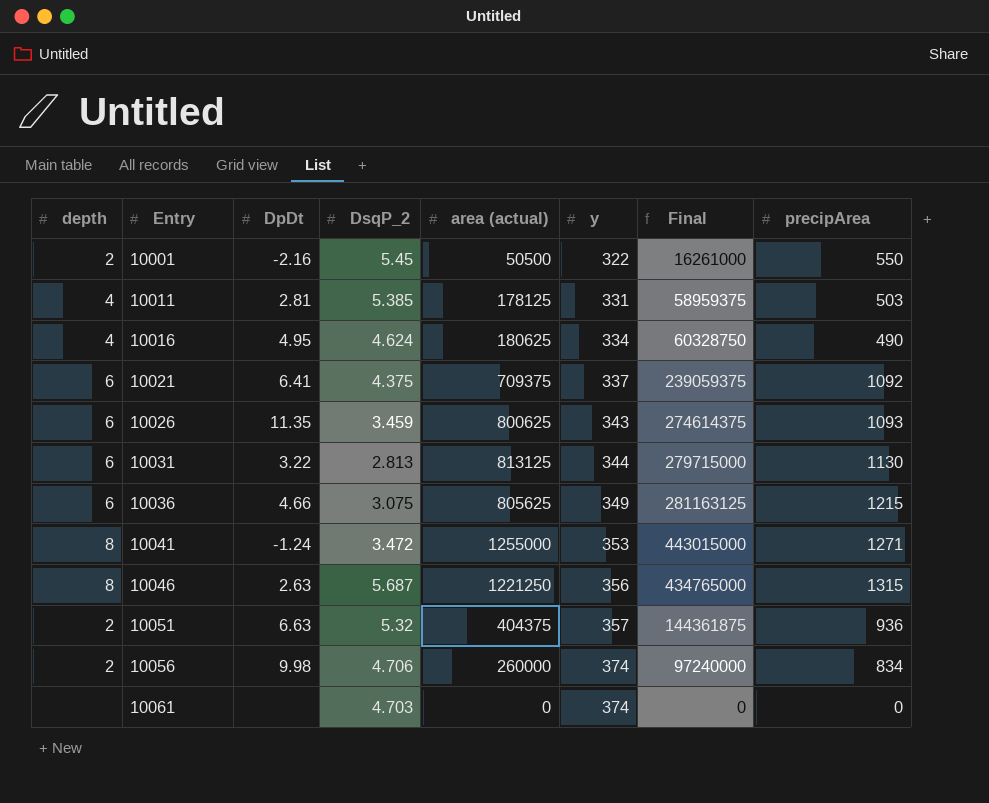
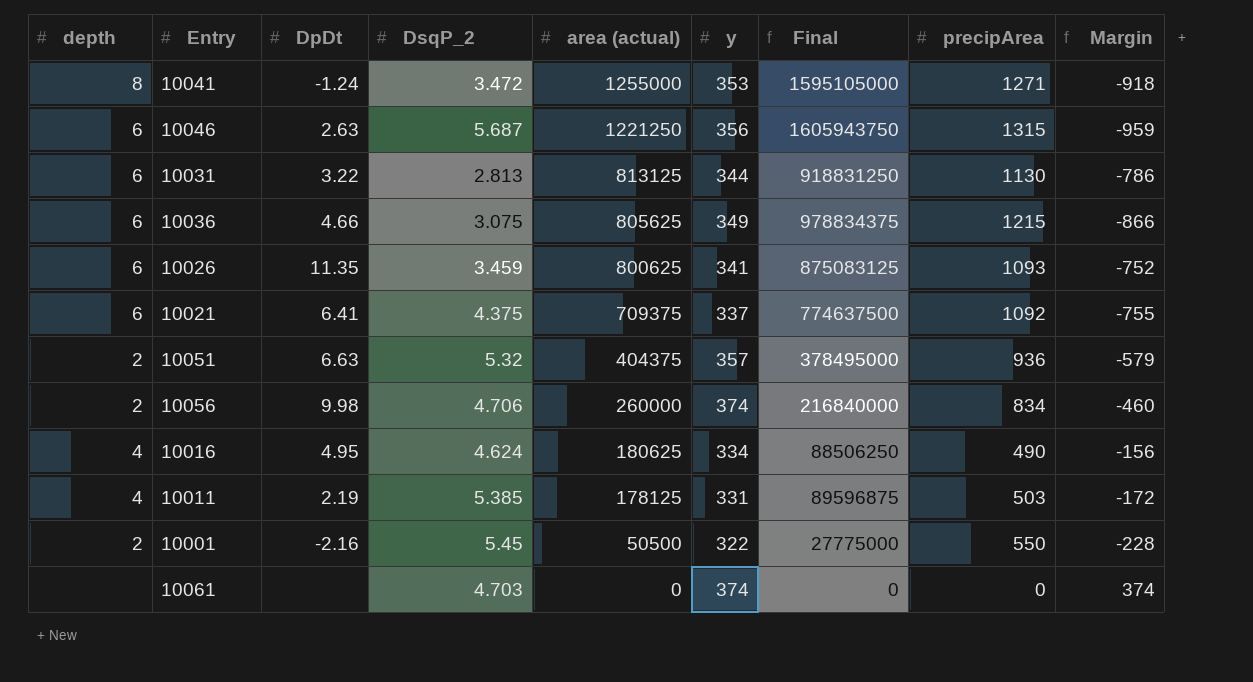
row order: Entry ascending -> area (actual) descending
column Final | formula: [area (actual)] * [y] -> [area (actual)] * [precipArea]
column Margin | formula: none -> [y] - [precipArea]
10046 | depth: 8 -> 6
10026 | y: 343 -> 341
10011 | DpDt: 2.81 -> 2.19

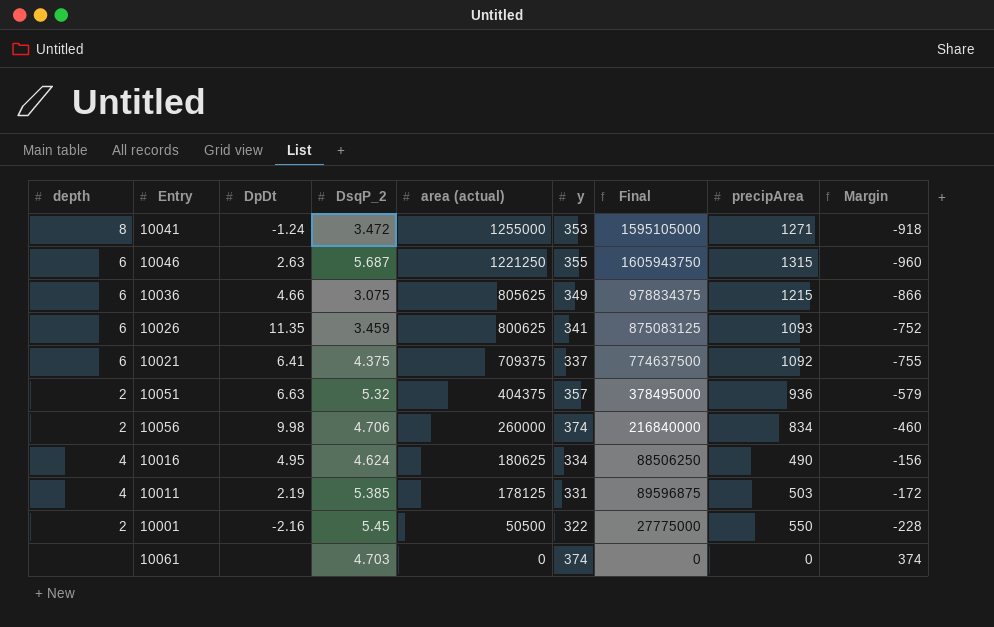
row 10031: 6 | 3.22 | 2.813 | 813125 | 344 | 918831250 | 1130 | -786 -> none
10046 | y: 356 -> 355
10046 | Margin: -959 -> -960

